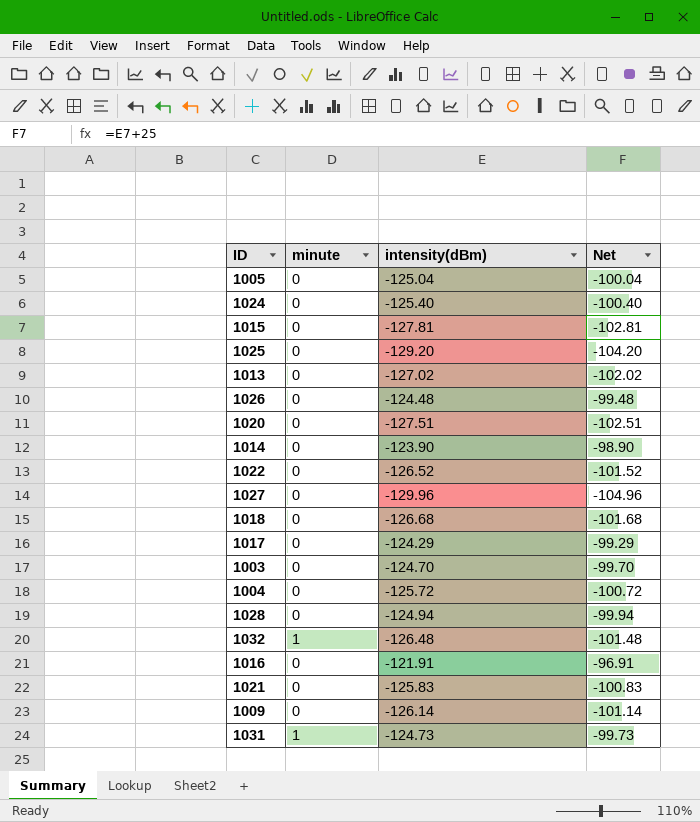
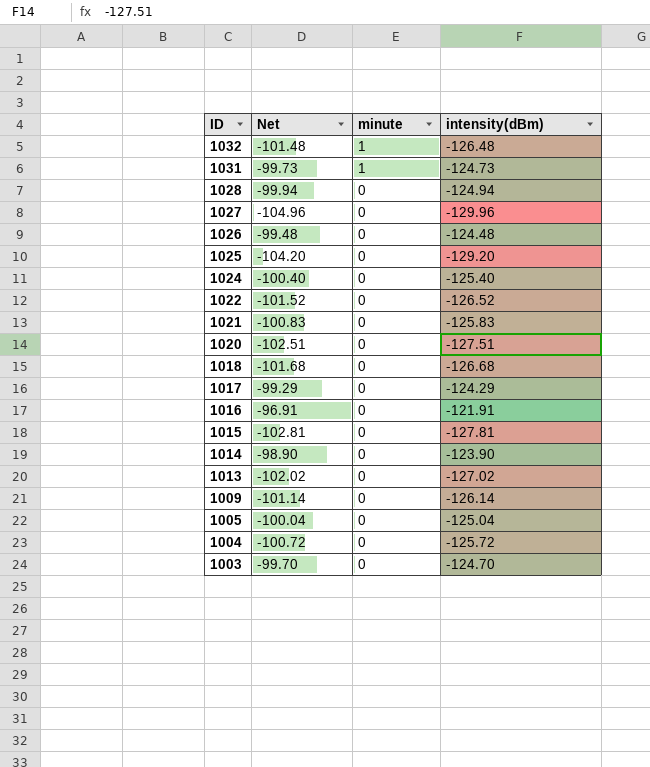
row order: none -> ID descending
column Net | position: 4 -> 2

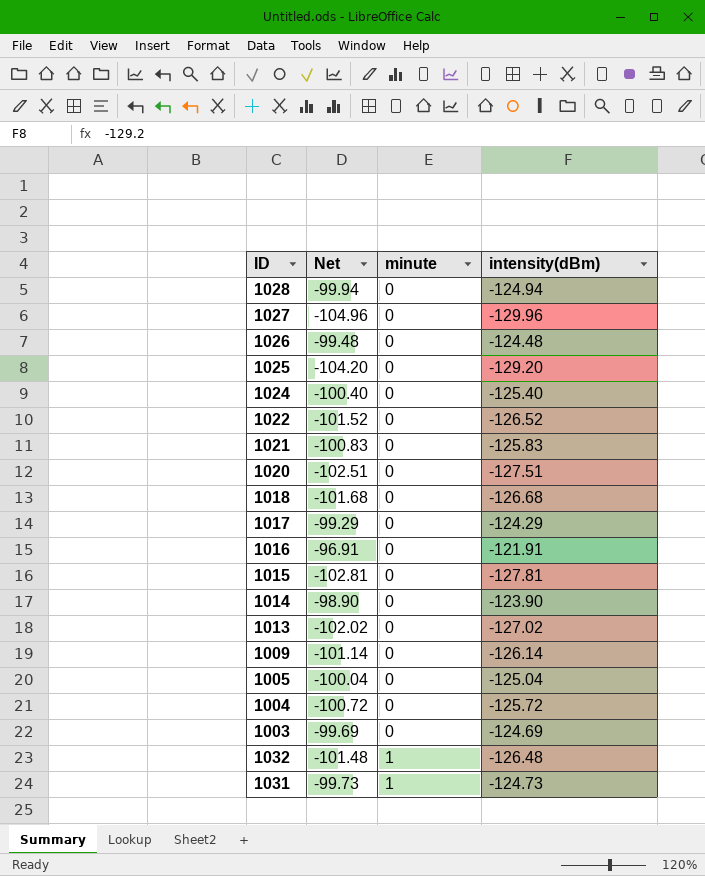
row order: ID descending -> minute ascending
1003 | Net: -99.70 -> -99.69
1003 | intensity(dBm): -124.70 -> -124.69

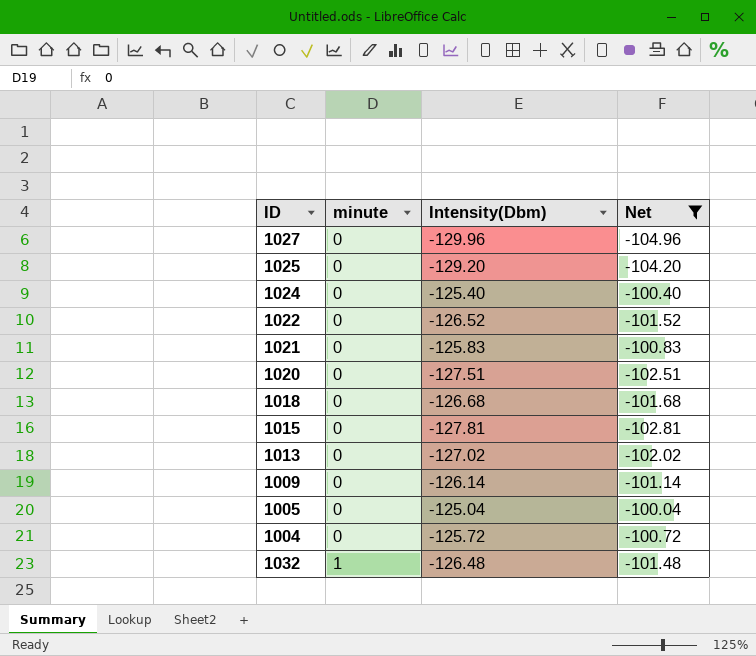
filter: none -> Net <= -100.04
column name: intensity(dBm) -> Intensity(Dbm)
column Net | position: 2 -> 4

